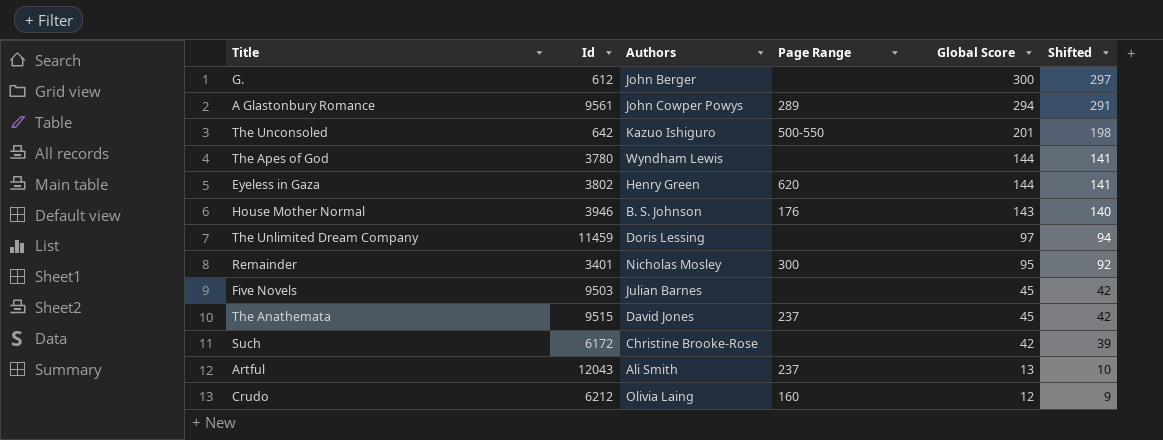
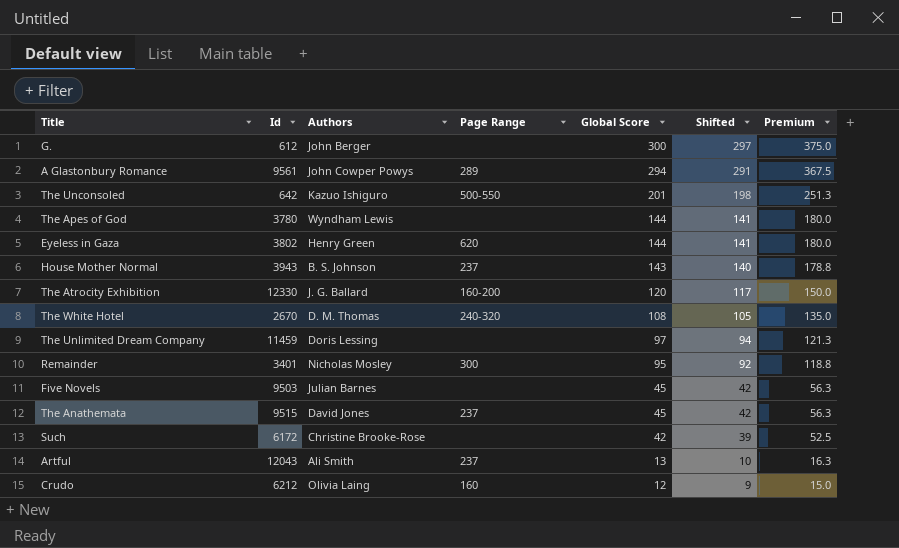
column Premium | formula: none -> [Global Score] * 1.25
House Mother Normal | Id: 3946 -> 3943
House Mother Normal | Page Range: 176 -> 237
row The Atrocity Exhibition: none -> 12330 | J. G. Ballard | 160-200 | 120 | 117 | 150.0
row The White Hotel: none -> 2670 | D. M. Thomas | 240-320 | 108 | 105 | 135.0

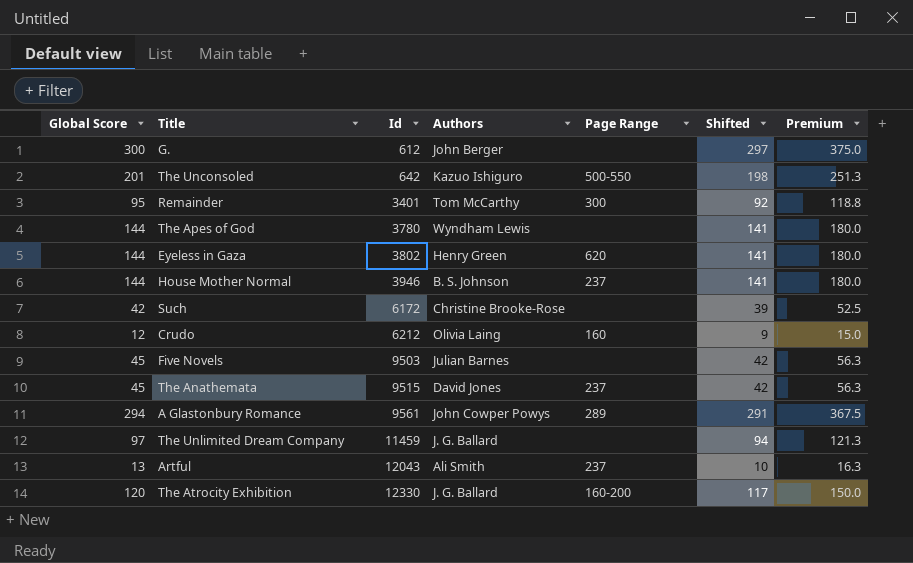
row order: Global Score descending -> Id ascending
column Global Score | position: 5 -> 1
row The White Hotel: 2670 | D. M. Thomas | 240-320 | 108 | 105 | 135.0 -> none
Remainder | Authors: Nicholas Mosley -> Tom McCarthy
House Mother Normal | Global Score: 143 -> 144
House Mother Normal | Id: 3943 -> 3946
House Mother Normal | Shifted: 140 -> 141
House Mother Normal | Premium: 178.8 -> 180.0
The Unlimited Dream Company | Authors: Doris Lessing -> J. G. Ballard

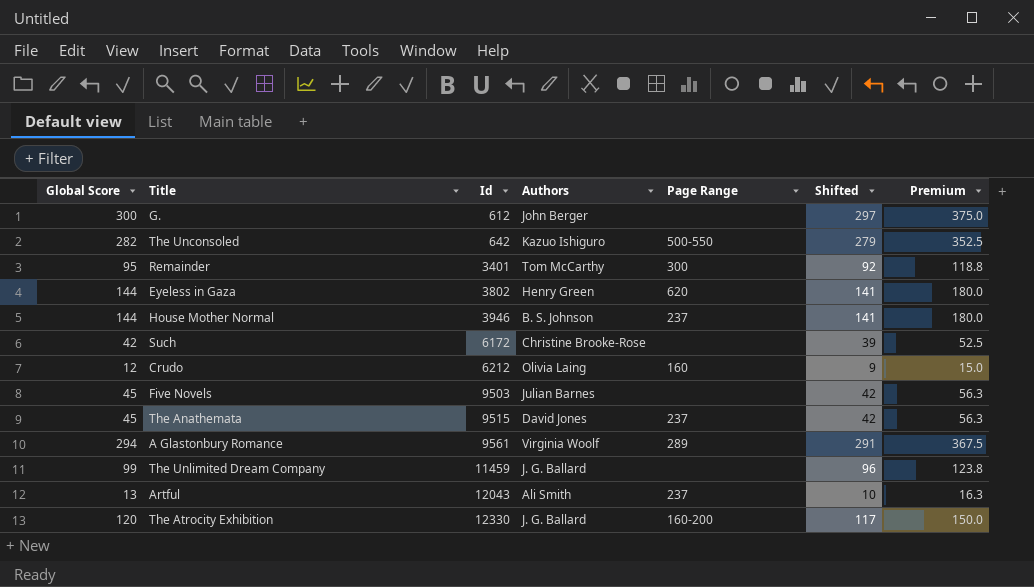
row The Apes of God: 144 | 3780 | Wyndham Lewis | none | 141 | 180.0 -> none
The Unconsoled | Global Score: 201 -> 282
The Unconsoled | Shifted: 198 -> 279
The Unconsoled | Premium: 251.3 -> 352.5
A Glastonbury Romance | Authors: John Cowper Powys -> Virginia Woolf
The Unlimited Dream Company | Global Score: 97 -> 99
The Unlimited Dream Company | Shifted: 94 -> 96
The Unlimited Dream Company | Premium: 121.3 -> 123.8

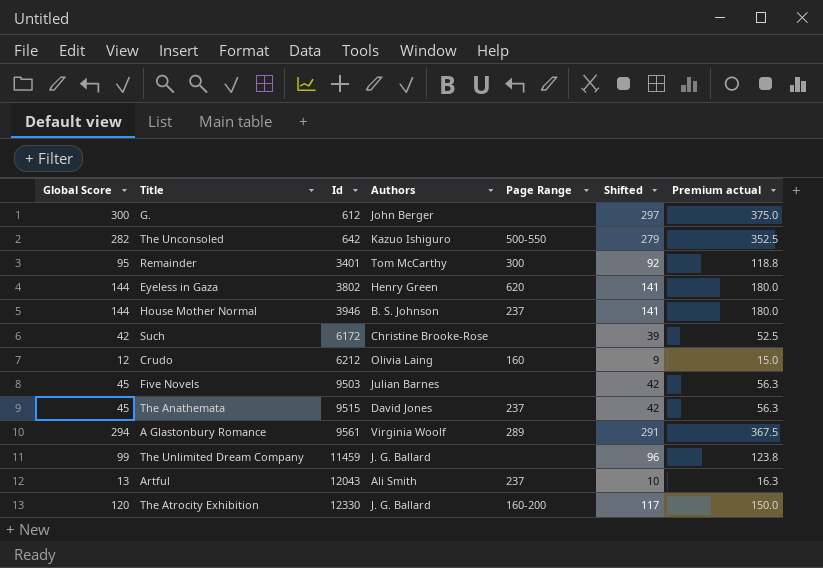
column name: Premium -> Premium actual

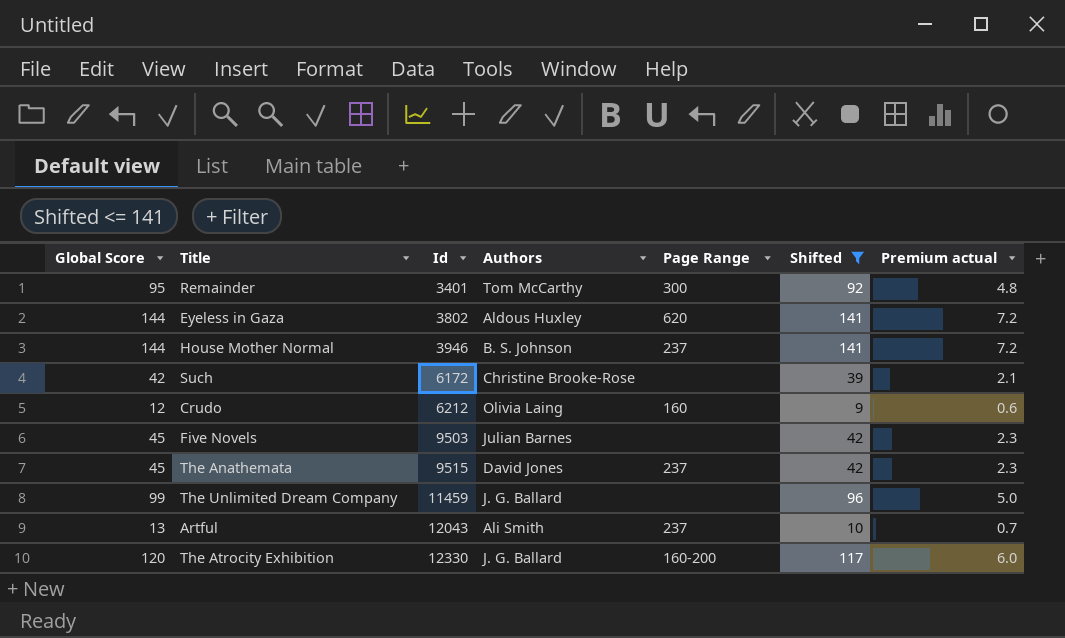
filter: none -> Shifted <= 141
column Premium actual | formula: [Global Score] * 1.25 -> [Global Score] * 0.05
Eyeless in Gaza | Authors: Henry Green -> Aldous Huxley

